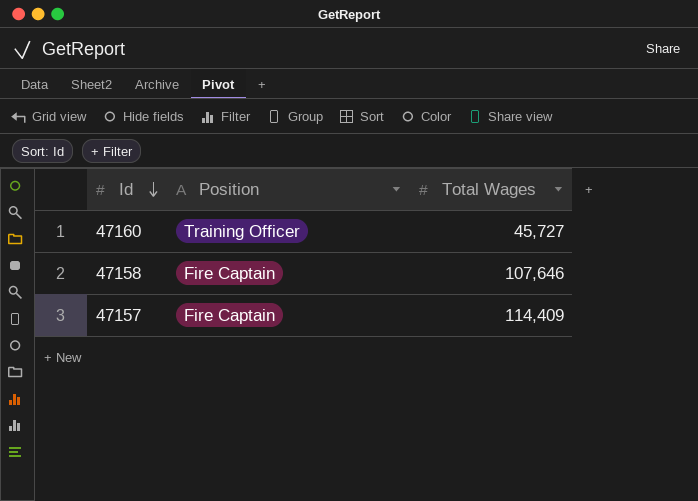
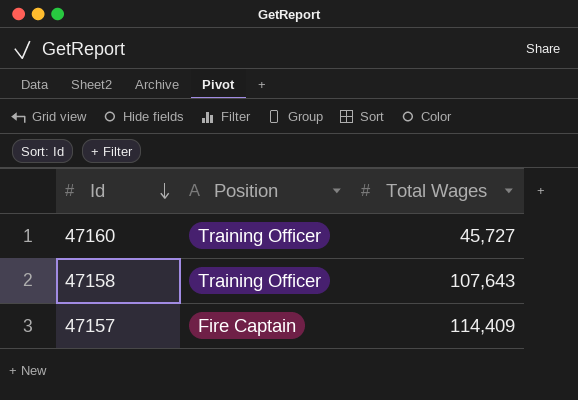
47158 | Position: Fire Captain -> Training Officer
47158 | Total Wages: 107,646 -> 107,643

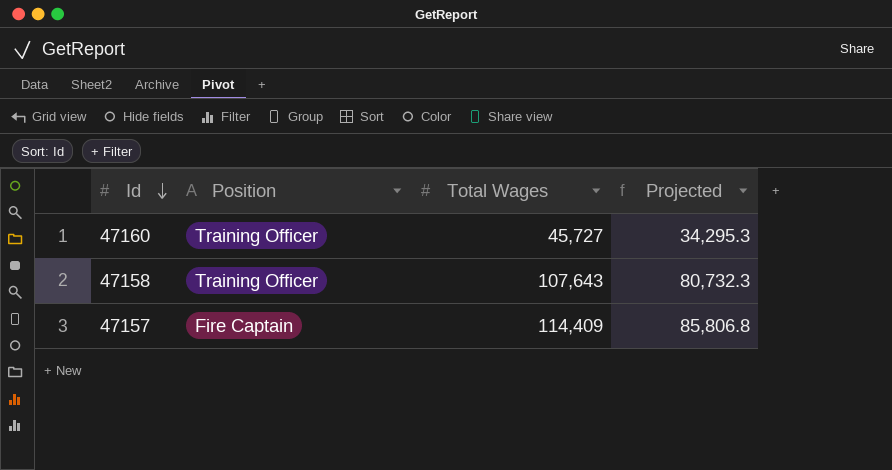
column Projected | formula: none -> [Total Wages] * 0.75

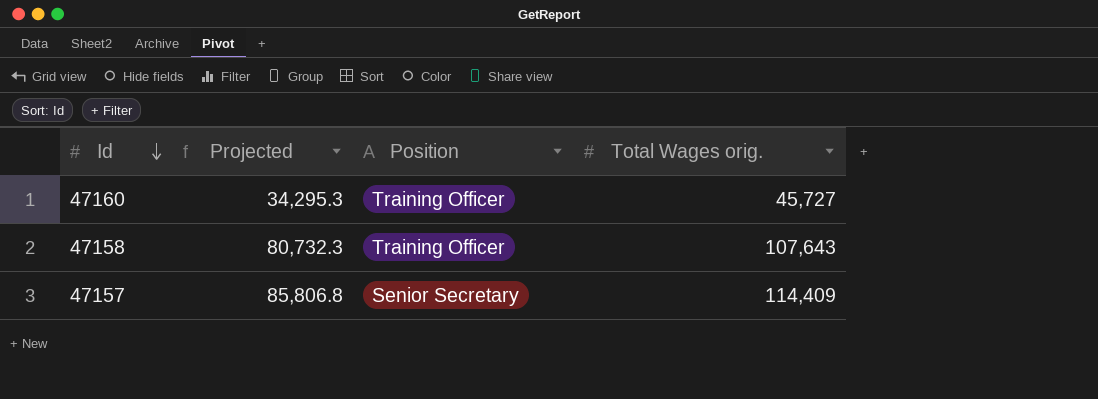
column Projected | position: 4 -> 2
column name: Total Wages -> Total Wages orig.
47157 | Position: Fire Captain -> Senior Secretary

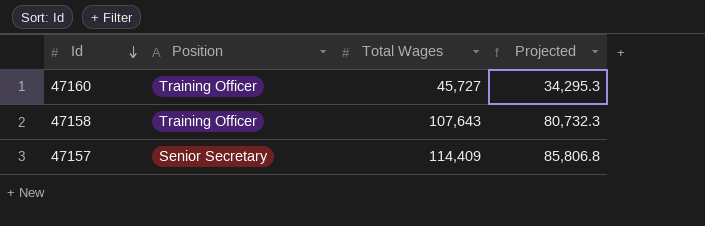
column name: Total Wages orig. -> Total Wages
column Projected | position: 2 -> 4

